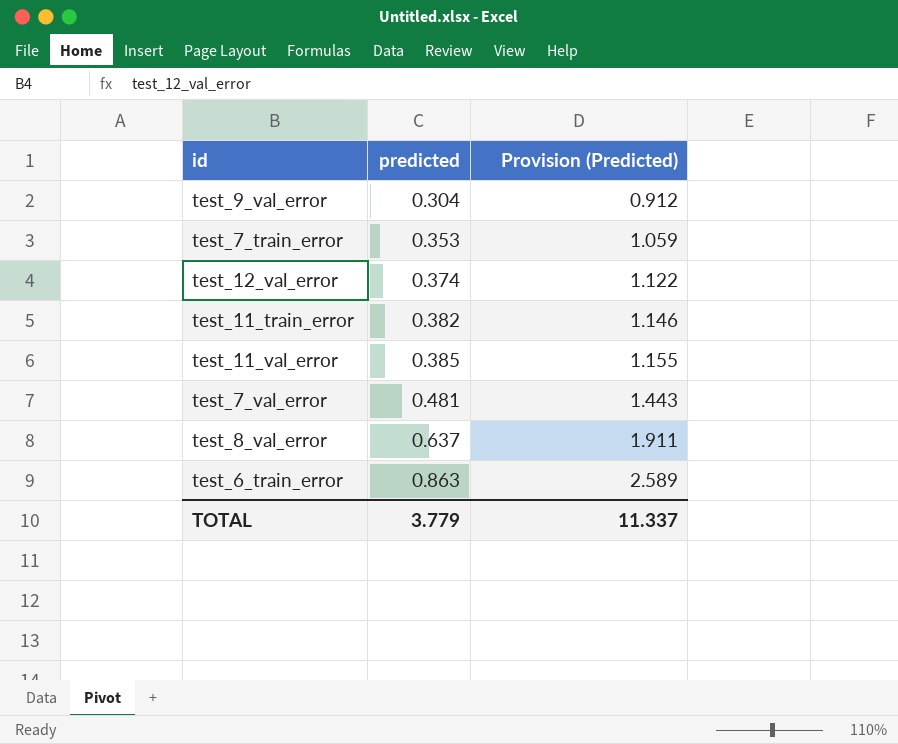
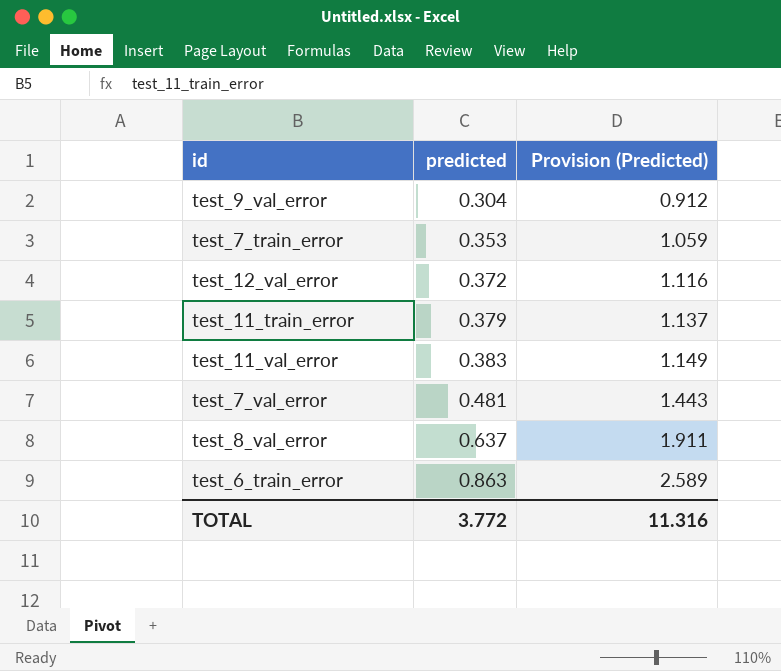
test_12_val_error | predicted: 0.374 -> 0.372
test_12_val_error | Provision (Predicted): 1.122 -> 1.116
test_11_train_error | predicted: 0.382 -> 0.379
test_11_train_error | Provision (Predicted): 1.146 -> 1.137
test_11_val_error | predicted: 0.385 -> 0.383
test_11_val_error | Provision (Predicted): 1.155 -> 1.149
TOTAL | predicted: 3.779 -> 3.772
TOTAL | Provision (Predicted): 11.337 -> 11.316

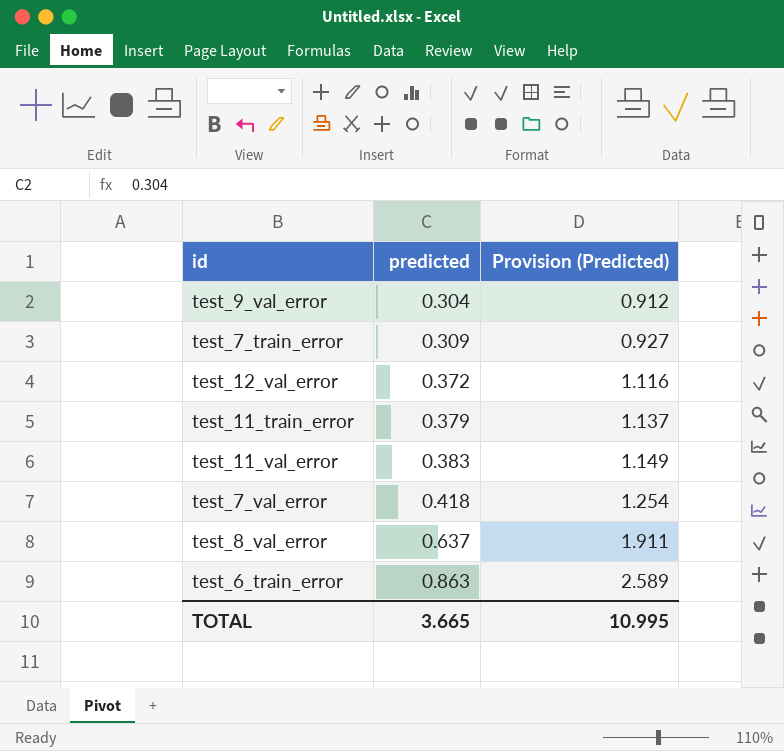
test_7_train_error | predicted: 0.353 -> 0.309
test_7_train_error | Provision (Predicted): 1.059 -> 0.927
test_7_val_error | predicted: 0.481 -> 0.418
test_7_val_error | Provision (Predicted): 1.443 -> 1.254
TOTAL | predicted: 3.772 -> 3.665
TOTAL | Provision (Predicted): 11.316 -> 10.995

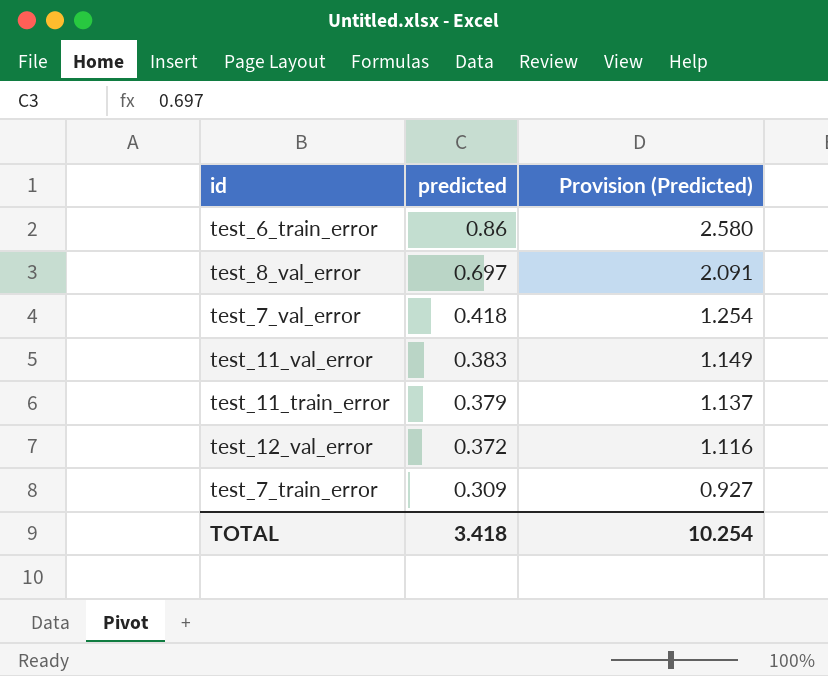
row order: predicted ascending -> predicted descending
row test_9_val_error: 0.304 | 0.912 -> none
test_6_train_error | predicted: 0.863 -> 0.86
test_6_train_error | Provision (Predicted): 2.589 -> 2.580
test_8_val_error | predicted: 0.637 -> 0.697
test_8_val_error | Provision (Predicted): 1.911 -> 2.091
TOTAL | predicted: 3.665 -> 3.418
TOTAL | Provision (Predicted): 10.995 -> 10.254

